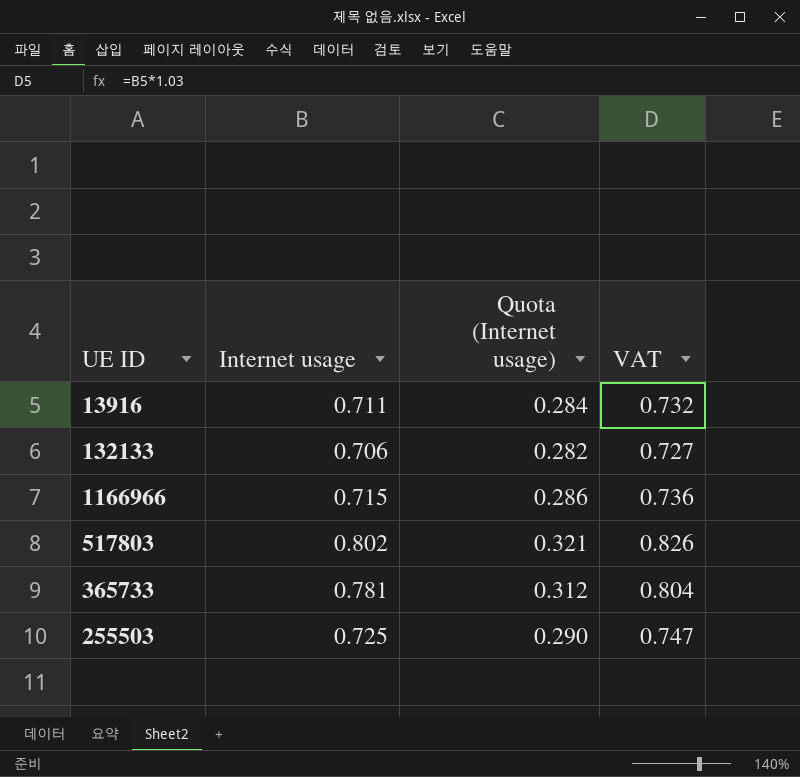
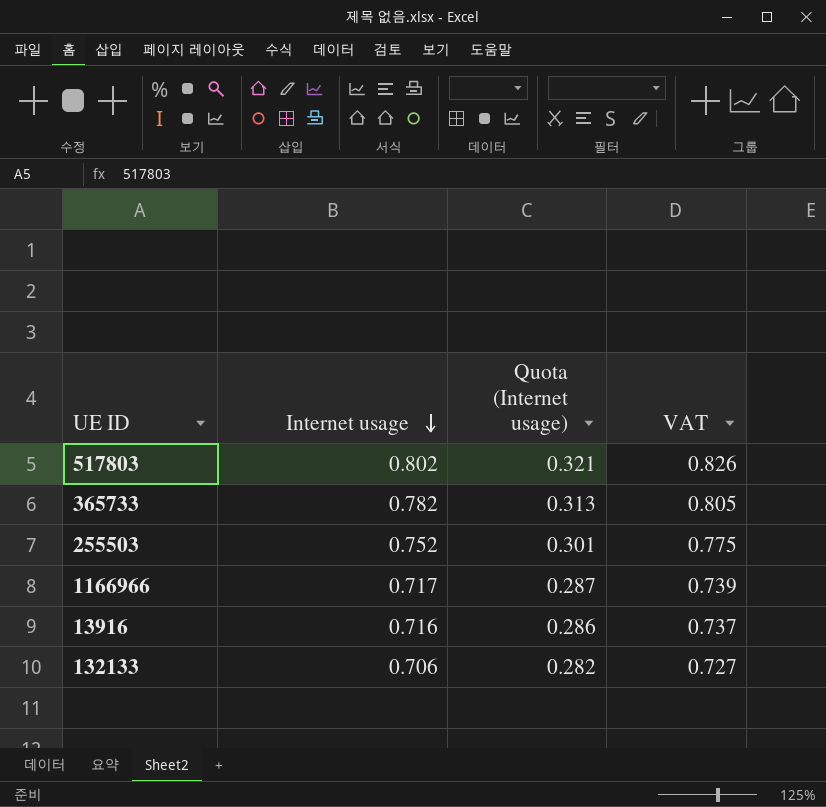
row order: none -> Internet usage descending
365733 | Internet usage: 0.781 -> 0.782
365733 | Quota (Internet usage): 0.312 -> 0.313
365733 | VAT: 0.804 -> 0.805
255503 | Internet usage: 0.725 -> 0.752
255503 | Quota (Internet usage): 0.290 -> 0.301
255503 | VAT: 0.747 -> 0.775
1166966 | Internet usage: 0.715 -> 0.717
1166966 | Quota (Internet usage): 0.286 -> 0.287
1166966 | VAT: 0.736 -> 0.739
13916 | Internet usage: 0.711 -> 0.716
13916 | Quota (Internet usage): 0.284 -> 0.286
13916 | VAT: 0.732 -> 0.737

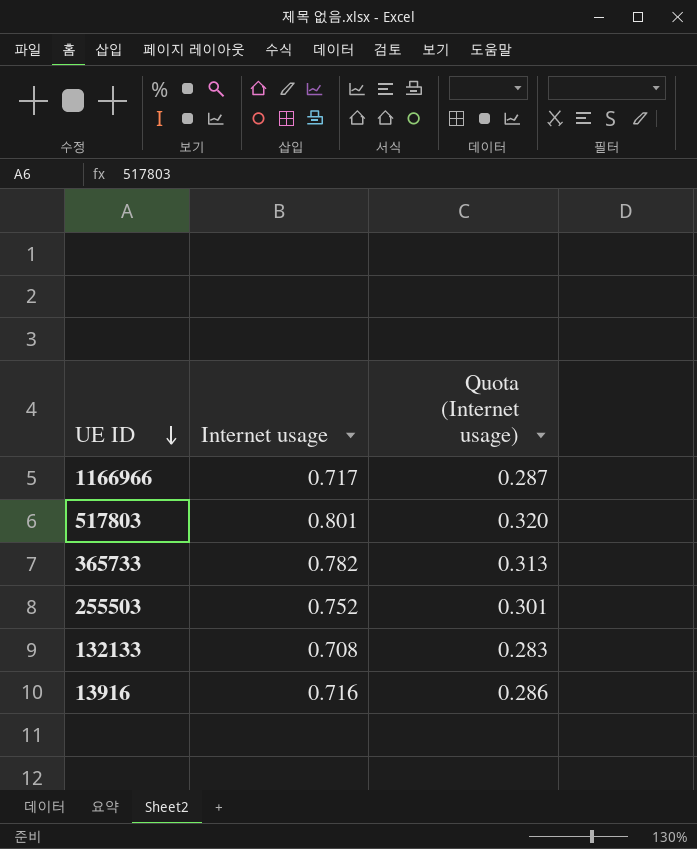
row order: Internet usage descending -> UE ID descending
column VAT | formula: [Internet usage] * 1.03 -> none
517803 | Internet usage: 0.802 -> 0.801
517803 | Quota (Internet usage): 0.321 -> 0.320
132133 | Internet usage: 0.706 -> 0.708
132133 | Quota (Internet usage): 0.282 -> 0.283

